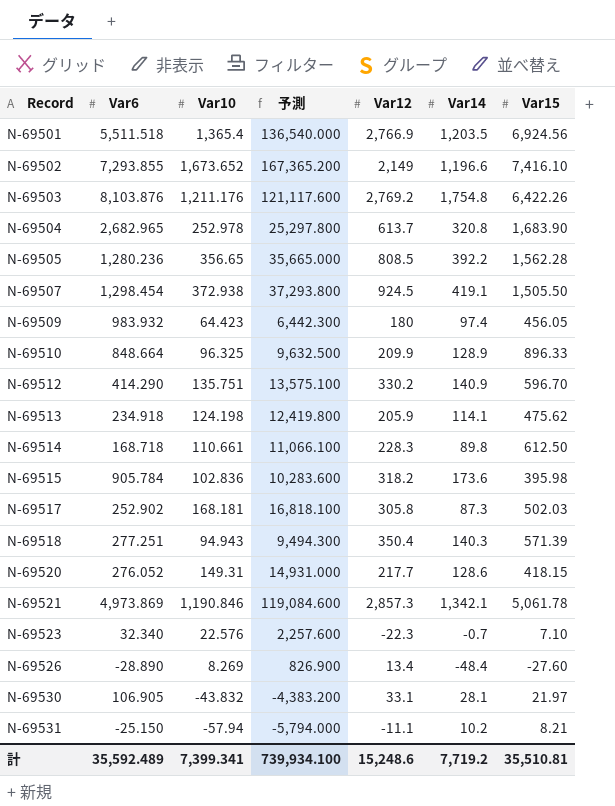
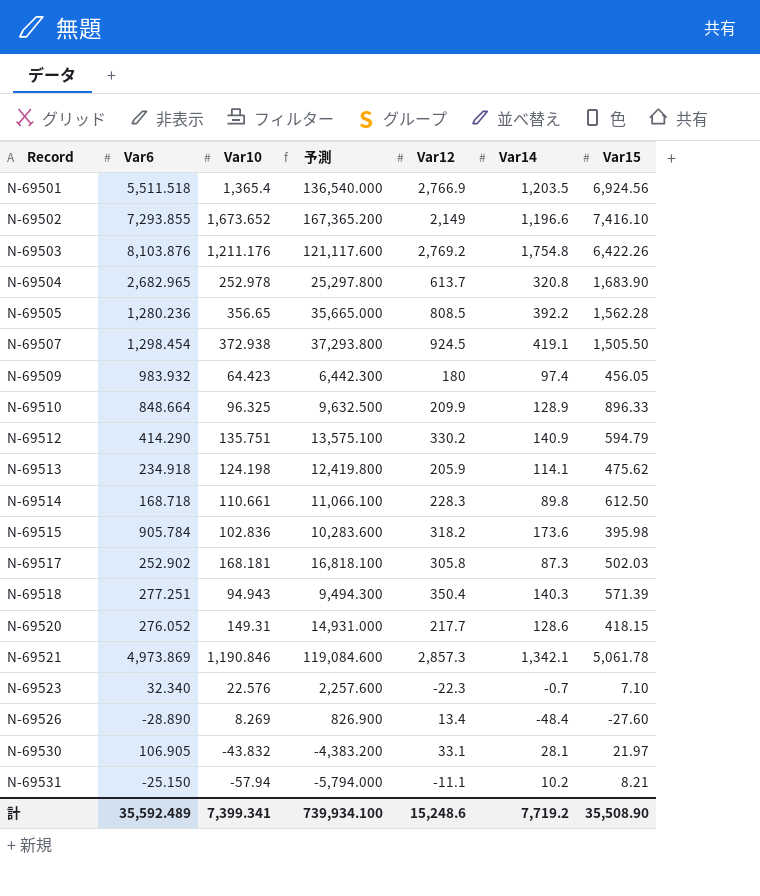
N-69512 | Var15: 596.70 -> 594.79
計 | Var15: 35,510.81 -> 35,508.90

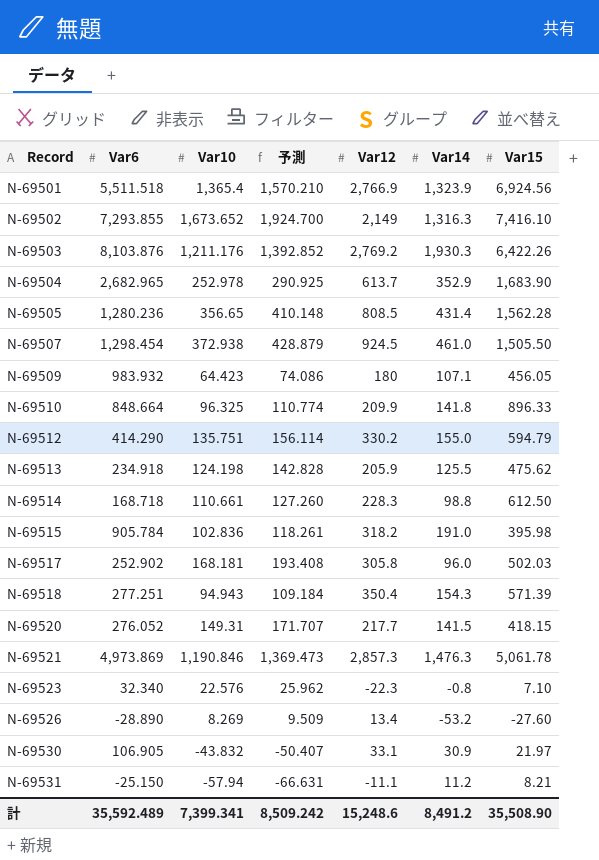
column 予測 | formula: [Var10] * 100 -> [Var10] * 1.15
N-69501 | Var14: 1,203.5 -> 1,323.9
N-69502 | Var14: 1,196.6 -> 1,316.3
N-69503 | Var14: 1,754.8 -> 1,930.3
N-69504 | Var14: 320.8 -> 352.9
N-69505 | Var14: 392.2 -> 431.4
N-69507 | Var14: 419.1 -> 461.0
N-69509 | Var14: 97.4 -> 107.1
N-69510 | Var14: 128.9 -> 141.8
N-69512 | Var14: 140.9 -> 155.0
N-69513 | Var14: 114.1 -> 125.5
N-69514 | Var14: 89.8 -> 98.8
N-69515 | Var14: 173.6 -> 191.0
N-69517 | Var14: 87.3 -> 96.0
N-69518 | Var14: 140.3 -> 154.3
N-69520 | Var14: 128.6 -> 141.5
N-69521 | Var14: 1,342.1 -> 1,476.3
N-69523 | Var14: -0.7 -> -0.8
N-69526 | Var14: -48.4 -> -53.2
N-69530 | Var14: 28.1 -> 30.9
N-69531 | Var14: 10.2 -> 11.2
計 | 予測: 739,934.100 -> 8,509.242
計 | Var14: 7,719.2 -> 8,491.2

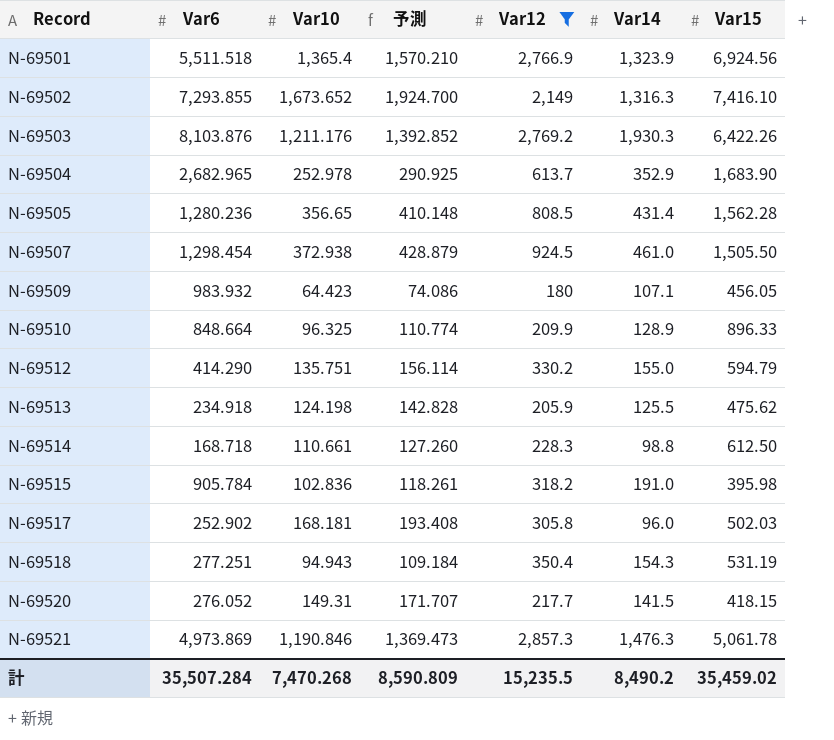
filter: none -> Var12 >= 180
N-69510 | Var14: 141.8 -> 128.9
N-69518 | Var15: 571.39 -> 531.19
計 | Var6: 35,592.489 -> 35,507.284
計 | Var10: 7,399.341 -> 7,470.268
計 | 予測: 8,509.242 -> 8,590.809
計 | Var12: 15,248.6 -> 15,235.5
計 | Var14: 8,491.2 -> 8,490.2
計 | Var15: 35,508.90 -> 35,459.02

